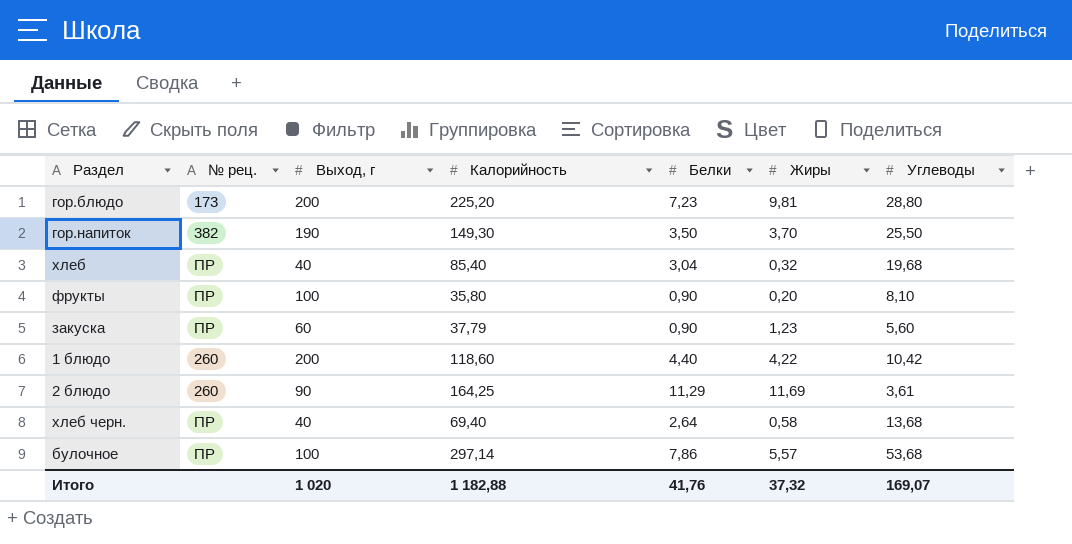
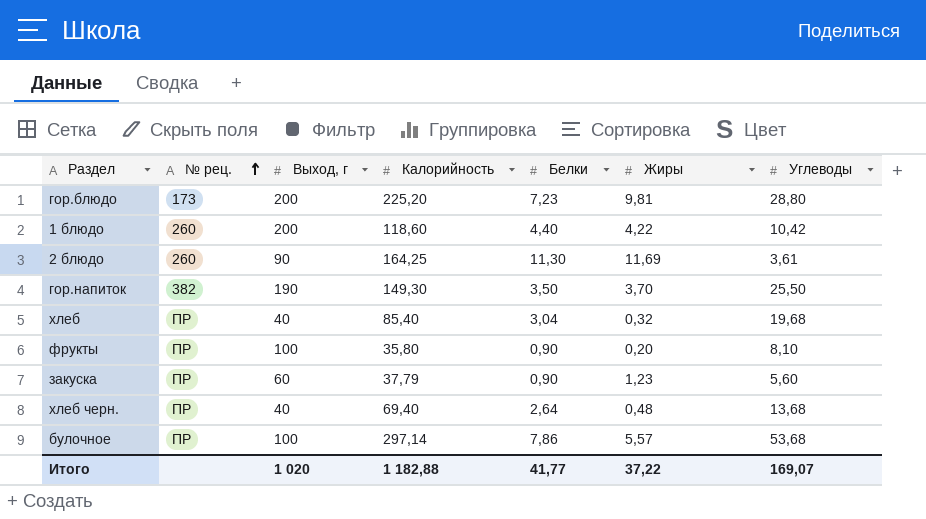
row order: none -> № рец. ascending
2 блюдо | Белки: 11,29 -> 11,30
хлеб черн. | Жиры: 0,58 -> 0,48
Итого | Белки: 41,76 -> 41,77
Итого | Жиры: 37,32 -> 37,22

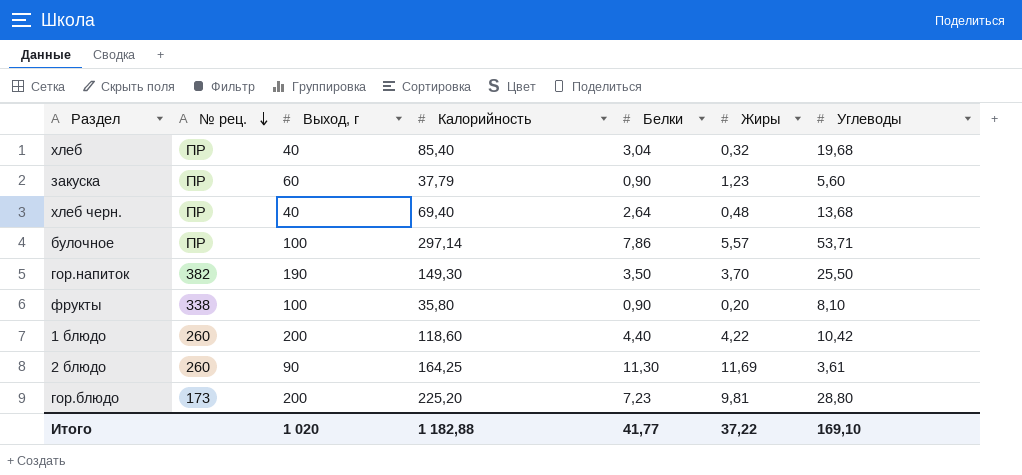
row order: № рец. ascending -> № рец. descending
булочное | Углеводы: 53,68 -> 53,71
фрукты | № рец.: ПР -> 338
Итого | Углеводы: 169,07 -> 169,10

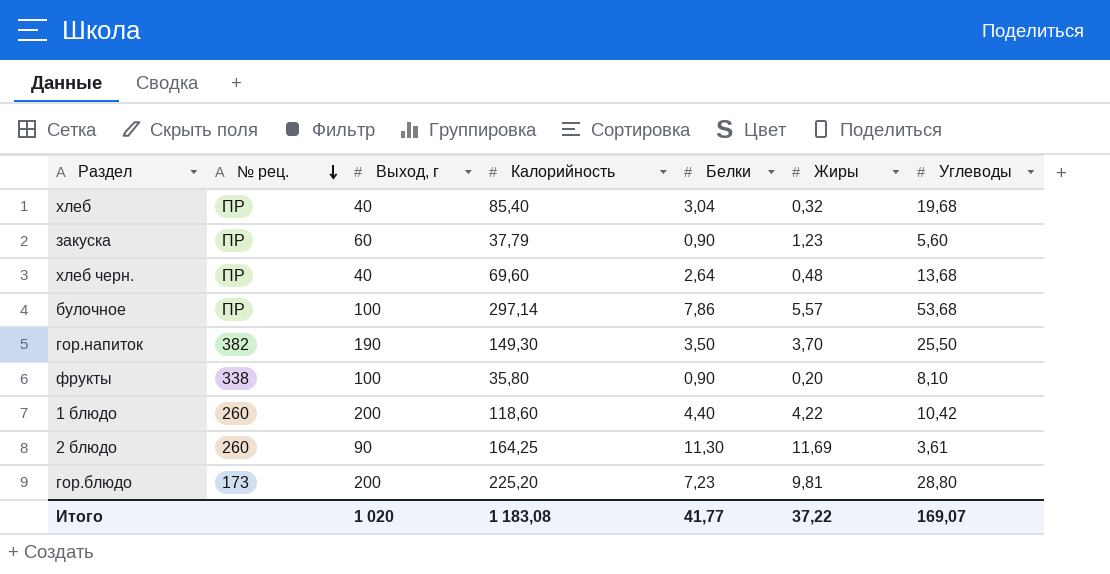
хлеб черн. | Калорийность: 69,40 -> 69,60
булочное | Углеводы: 53,71 -> 53,68
Итого | Калорийность: 1 182,88 -> 1 183,08
Итого | Углеводы: 169,10 -> 169,07

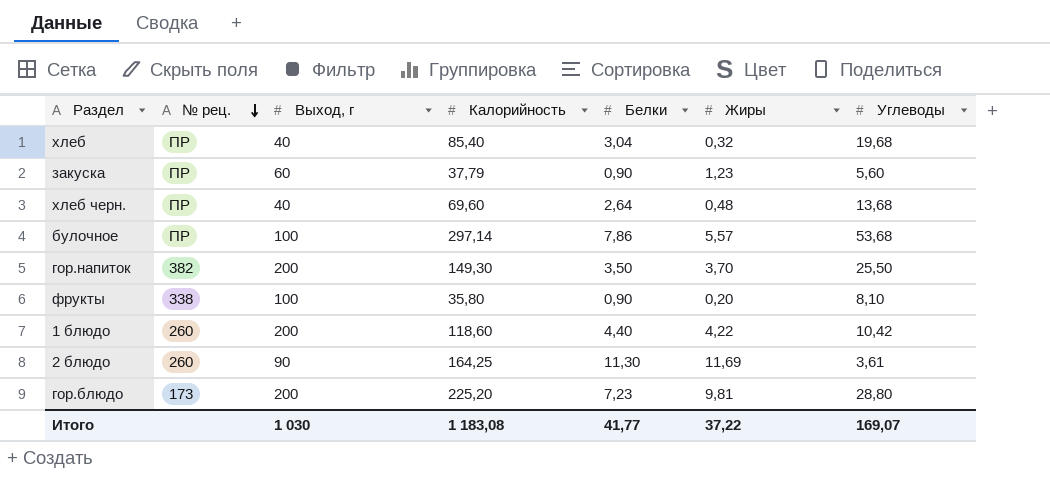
гор.напиток | Выход, г: 190 -> 200
Итого | Выход, г: 1 020 -> 1 030

